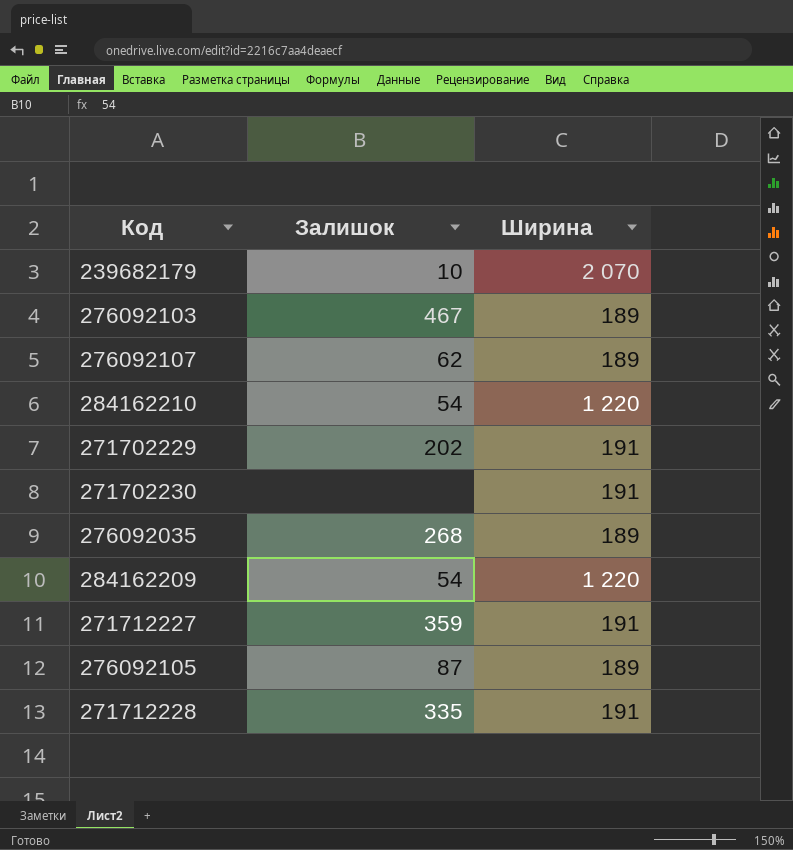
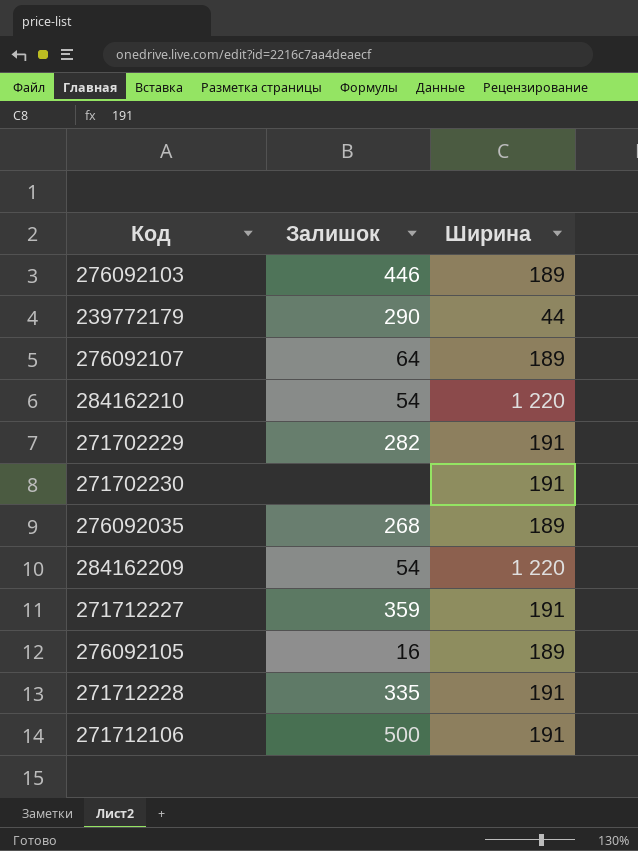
row 239682179: 10 | 2 070 -> none
276092103 | Залишок: 467 -> 446
row 239772179: none -> 290 | 44
276092107 | Залишок: 62 -> 64
271702229 | Залишок: 202 -> 282
276092105 | Залишок: 87 -> 16
row 271712106: none -> 500 | 191

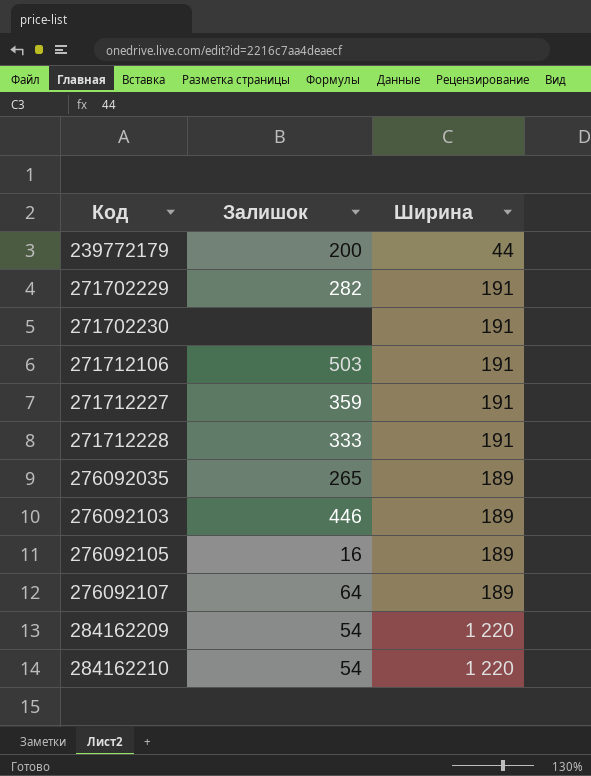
row order: none -> Код ascending
239772179 | Залишок: 290 -> 200
271712106 | Залишок: 500 -> 503
271712228 | Залишок: 335 -> 333
276092035 | Залишок: 268 -> 265

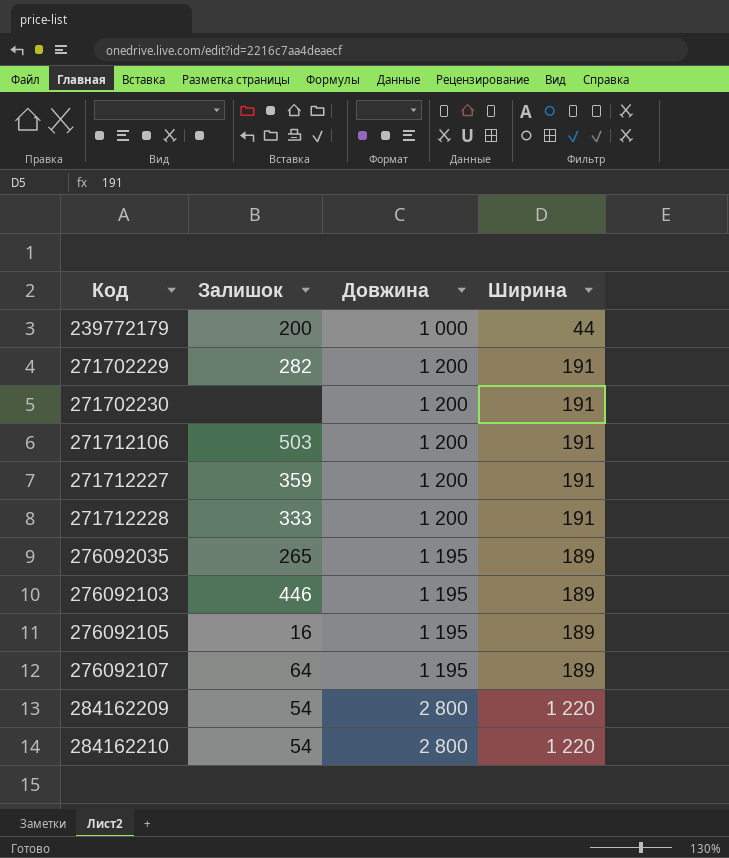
column Довжина | position: none -> 3

